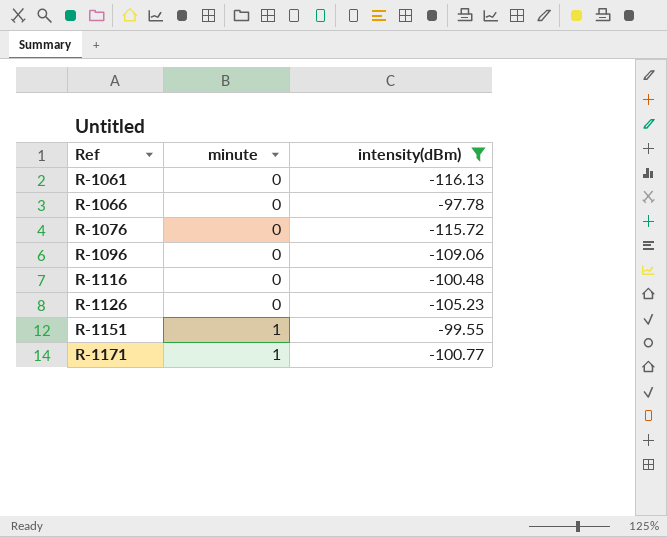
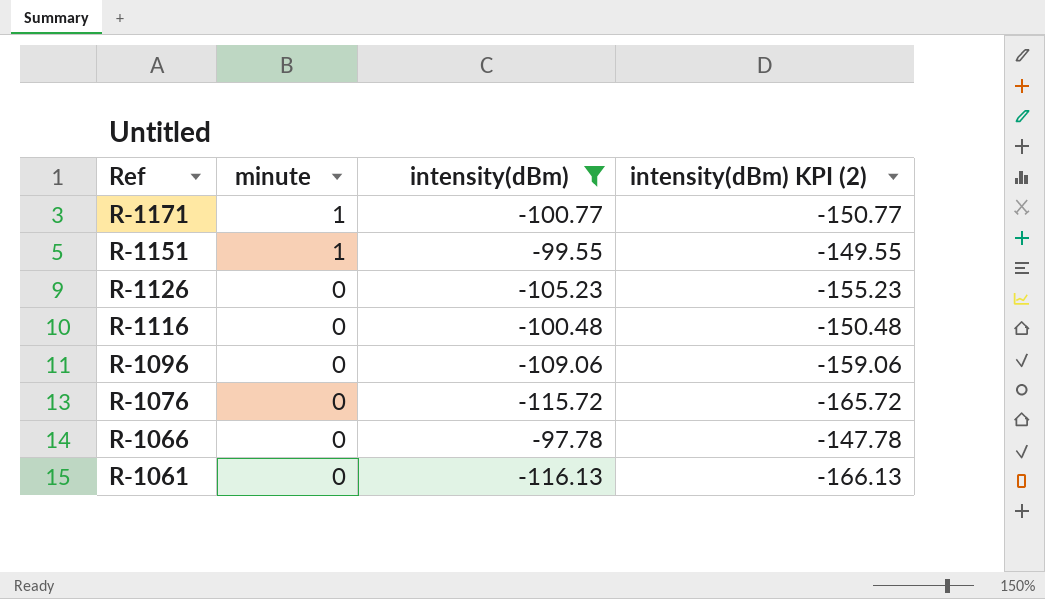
row order: Ref ascending -> Ref descending
column intensity(dBm) KPI (2) | formula: none -> [intensity(dBm)] - 50

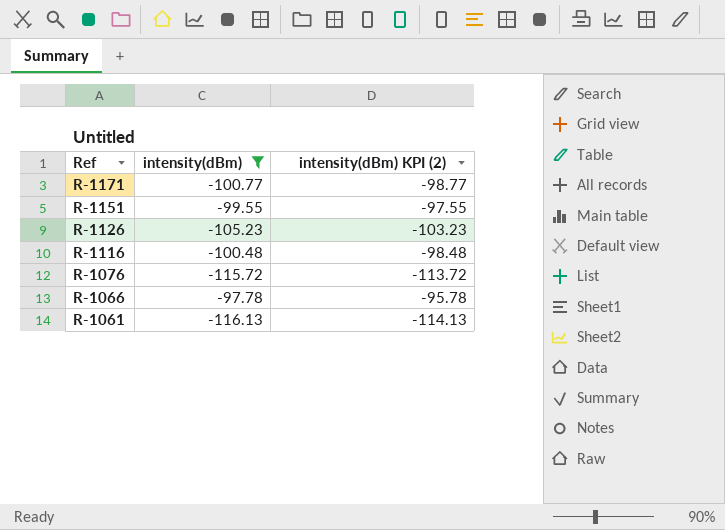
column minute | position: 2 -> none
column intensity(dBm) KPI (2) | formula: [intensity(dBm)] - 50 -> [intensity(dBm)] + 2
row R-1096: 0 | -109.06 | -159.06 -> none

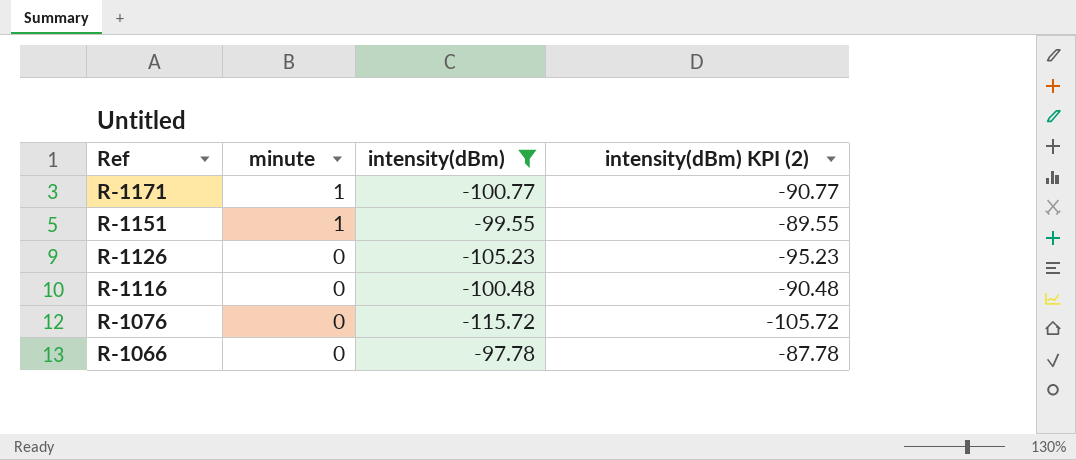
column minute | position: none -> 2
column intensity(dBm) KPI (2) | formula: [intensity(dBm)] + 2 -> [intensity(dBm)] + 10
row R-1061: -116.13 | -114.13 -> none

